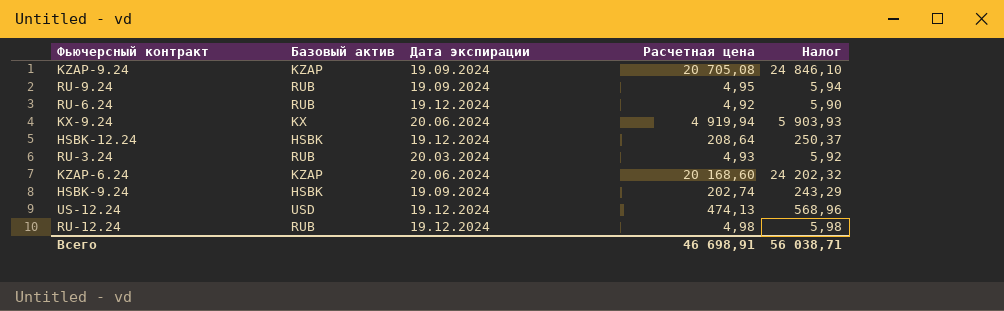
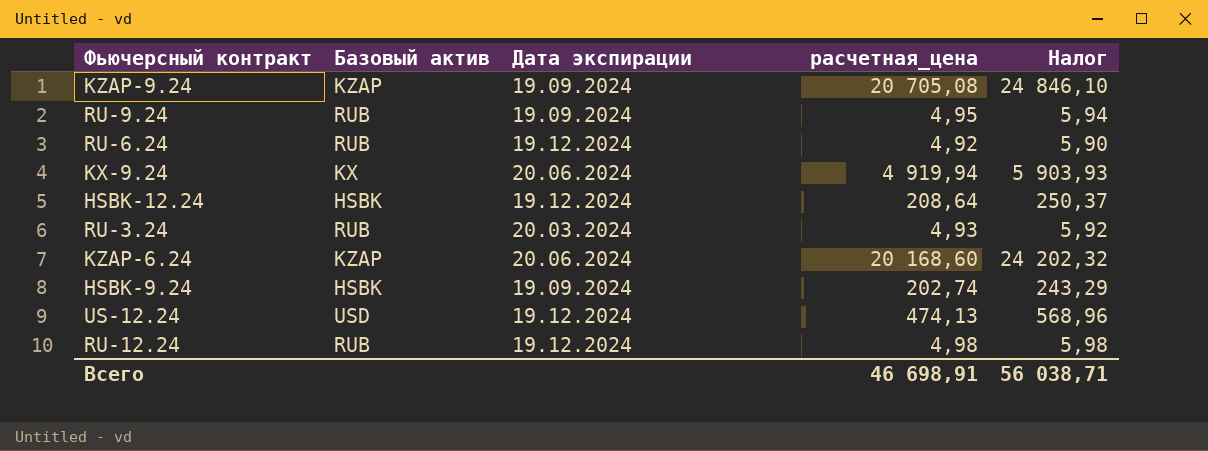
column name: Расчетная цена -> расчетная_цена

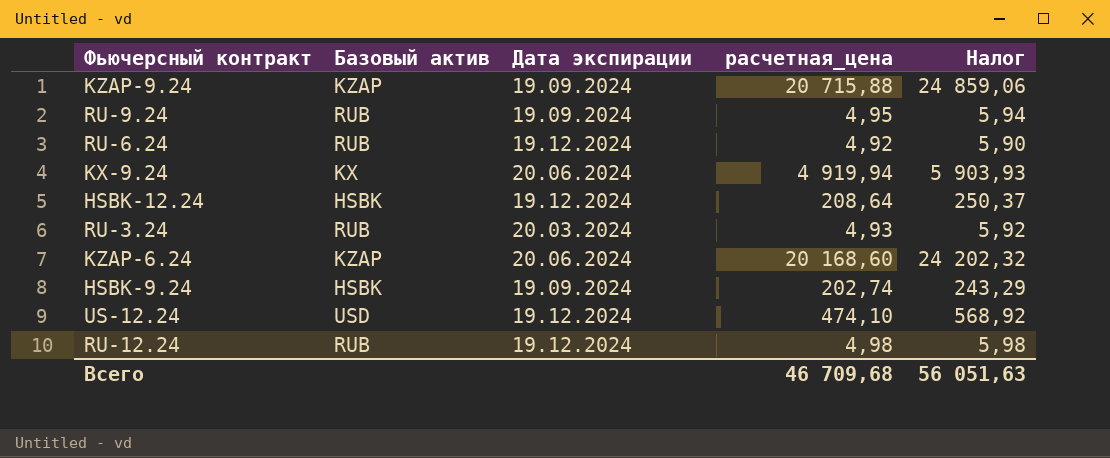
KZAP-9.24 | расчетная_цена: 20 705,08 -> 20 715,88
KZAP-9.24 | Налог: 24 846,10 -> 24 859,06
US-12.24 | расчетная_цена: 474,13 -> 474,10
US-12.24 | Налог: 568,96 -> 568,92
Всего | расчетная_цена: 46 698,91 -> 46 709,68
Всего | Налог: 56 038,71 -> 56 051,63

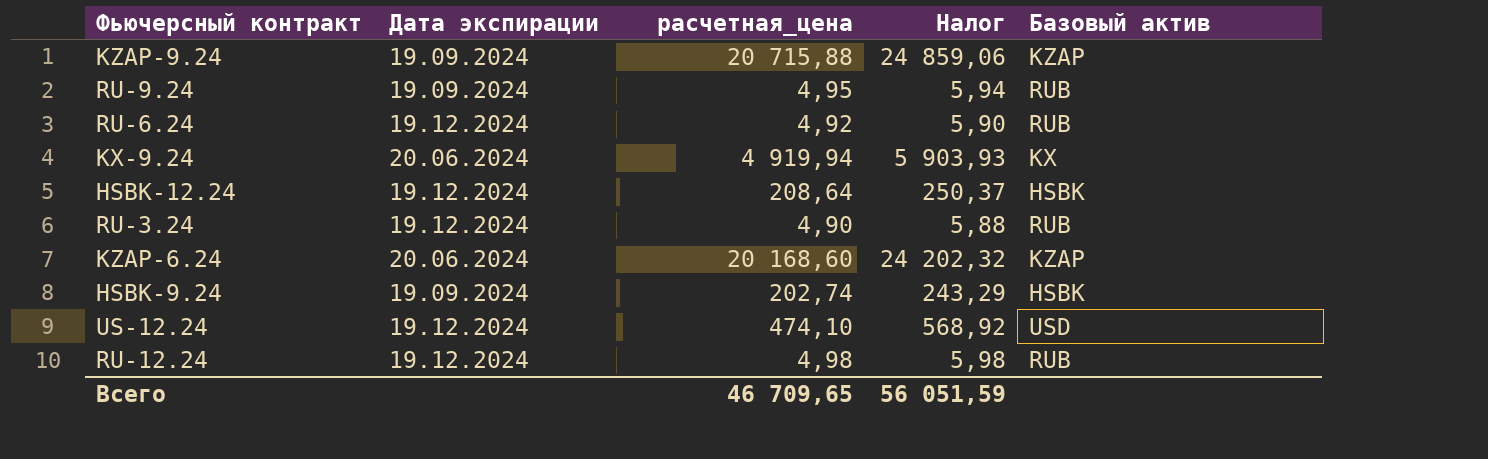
column Базовый актив | position: 2 -> 5
RU-3.24 | Дата экспирации: 20.03.2024 -> 19.12.2024
RU-3.24 | расчетная_цена: 4,93 -> 4,90
RU-3.24 | Налог: 5,92 -> 5,88
Всего | расчетная_цена: 46 709,68 -> 46 709,65
Всего | Налог: 56 051,63 -> 56 051,59

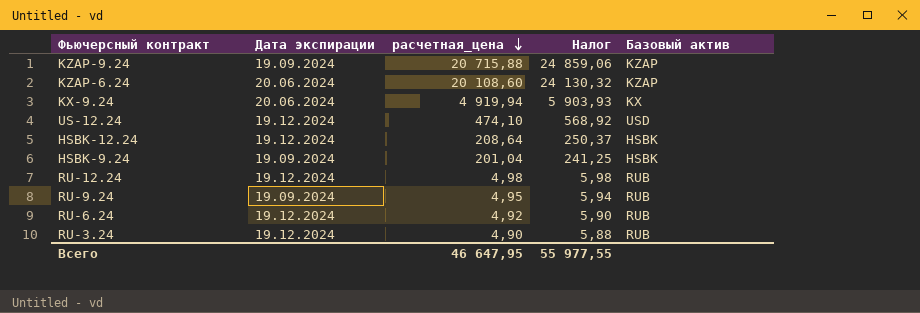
row order: none -> расчетная_цена descending
KZAP-6.24 | расчетная_цена: 20 168,60 -> 20 108,60
KZAP-6.24 | Налог: 24 202,32 -> 24 130,32
HSBK-9.24 | расчетная_цена: 202,74 -> 201,04
HSBK-9.24 | Налог: 243,29 -> 241,25
Всего | расчетная_цена: 46 709,65 -> 46 647,95
Всего | Налог: 56 051,59 -> 55 977,55

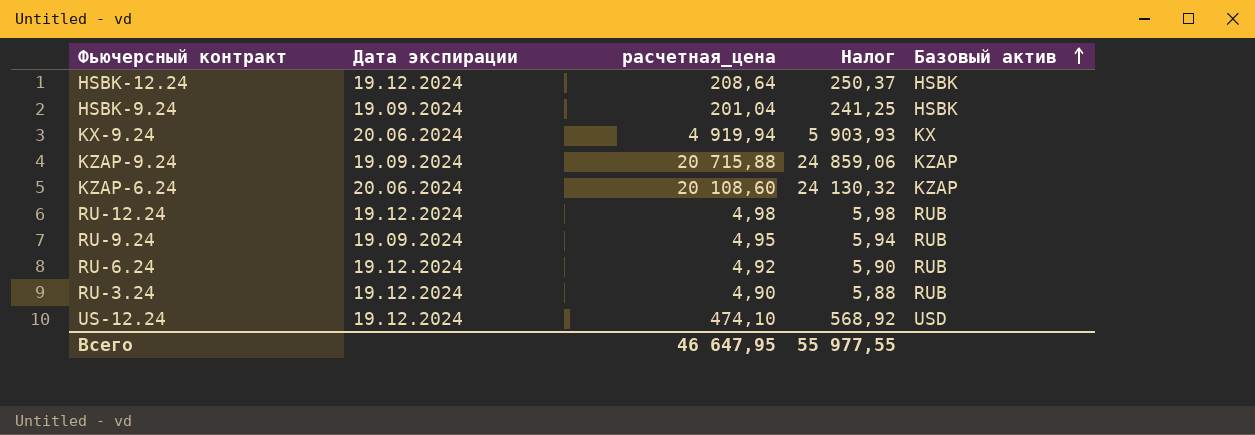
row order: расчетная_цена descending -> Базовый актив ascending

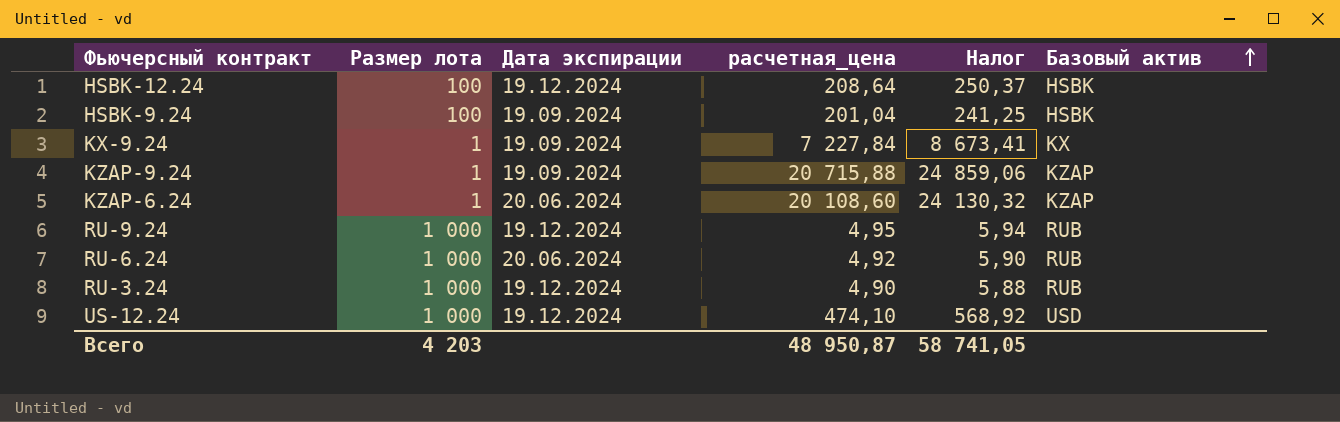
column Размер лота | position: none -> 2
row RU-12.24: 19.12.2024 | 4,98 | 5,98 | RUB -> none
KX-9.24 | Дата экспирации: 20.06.2024 -> 19.09.2024
KX-9.24 | расчетная_цена: 4 919,94 -> 7 227,84
KX-9.24 | Налог: 5 903,93 -> 8 673,41
RU-9.24 | Дата экспирации: 19.09.2024 -> 19.12.2024
RU-6.24 | Дата экспирации: 19.12.2024 -> 20.06.2024
Всего | расчетная_цена: 46 647,95 -> 48 950,87
Всего | Налог: 55 977,55 -> 58 741,05

